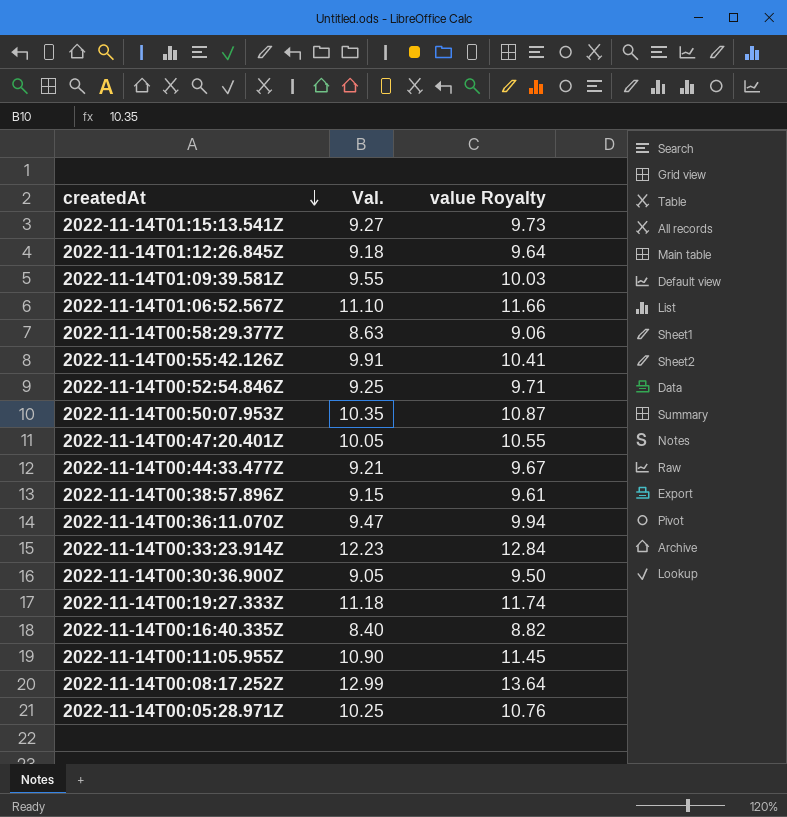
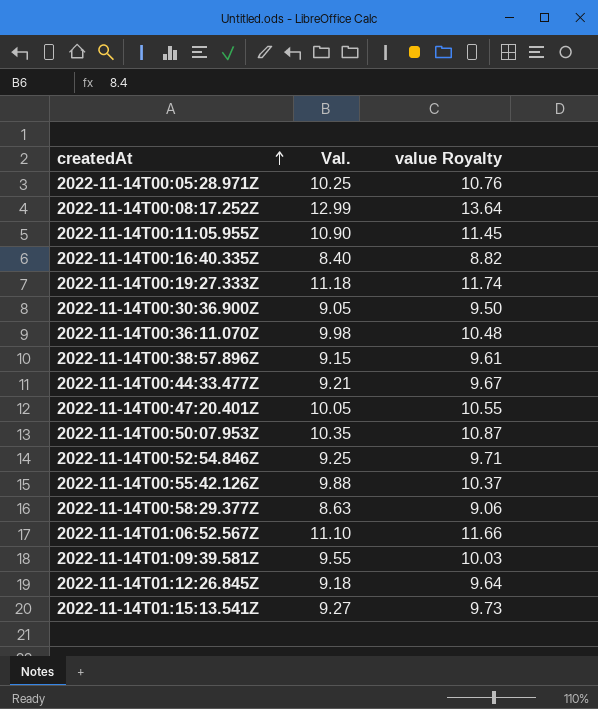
row order: createdAt descending -> createdAt ascending
row 2022-11-14T00:33:23.914Z: 12.23 | 12.84 -> none
2022-11-14T00:36:11.070Z | Val.: 9.47 -> 9.98
2022-11-14T00:36:11.070Z | value Royalty: 9.94 -> 10.48
2022-11-14T00:55:42.126Z | Val.: 9.91 -> 9.88
2022-11-14T00:55:42.126Z | value Royalty: 10.41 -> 10.37

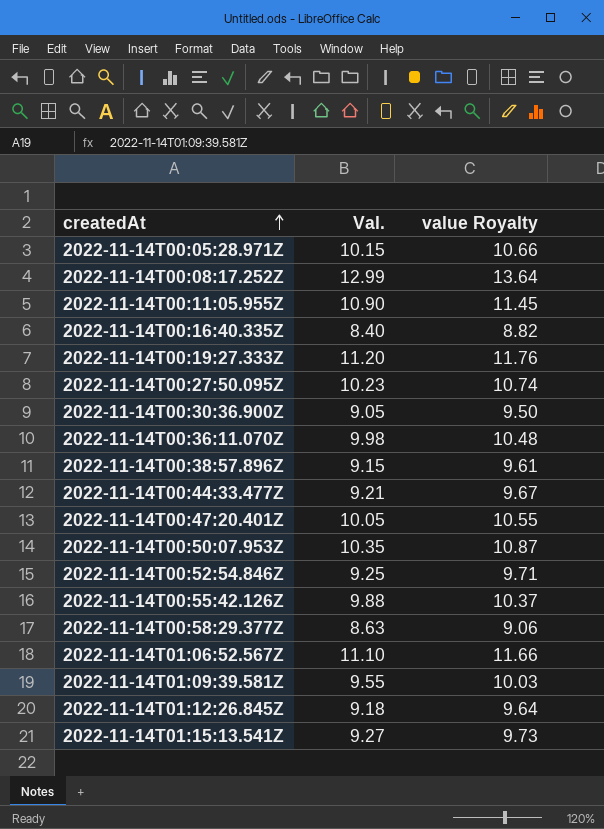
2022-11-14T00:05:28.971Z | Val.: 10.25 -> 10.15
2022-11-14T00:05:28.971Z | value Royalty: 10.76 -> 10.66
2022-11-14T00:19:27.333Z | Val.: 11.18 -> 11.20
2022-11-14T00:19:27.333Z | value Royalty: 11.74 -> 11.76
row 2022-11-14T00:27:50.095Z: none -> 10.23 | 10.74

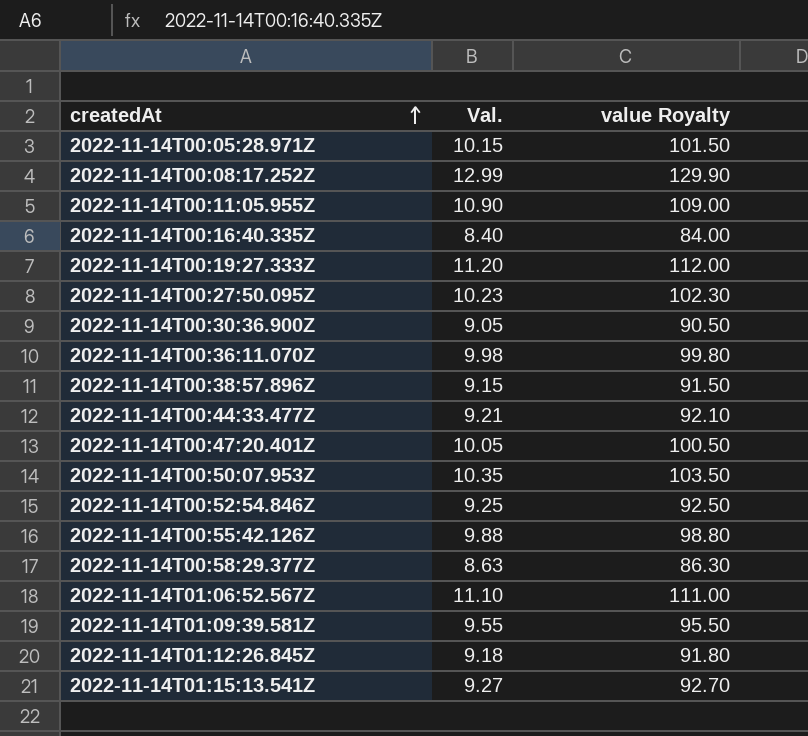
column value Royalty | formula: [Val.] * 1.05 -> [Val.] * 10

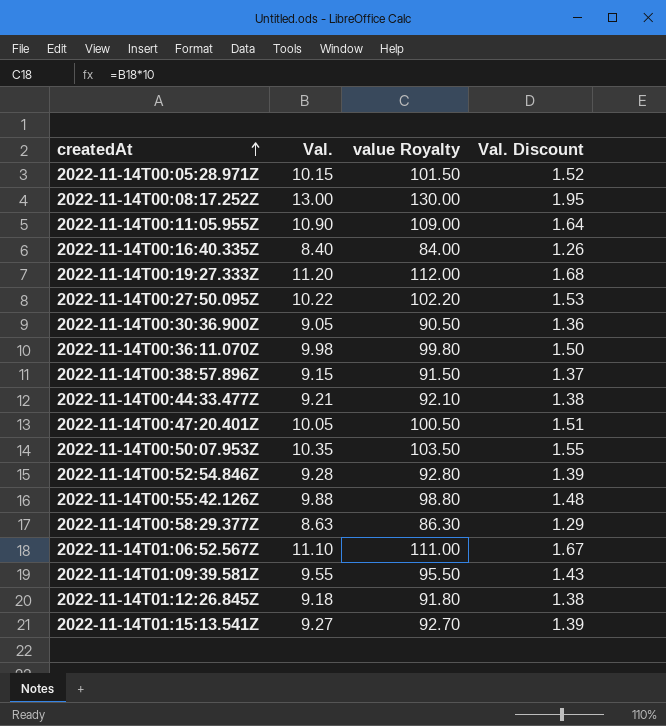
column Val. Discount | formula: none -> [Val.] * 0.15
2022-11-14T00:08:17.252Z | Val.: 12.99 -> 13.00
2022-11-14T00:08:17.252Z | value Royalty: 129.90 -> 130.00
2022-11-14T00:27:50.095Z | Val.: 10.23 -> 10.22
2022-11-14T00:27:50.095Z | value Royalty: 102.30 -> 102.20
2022-11-14T00:52:54.846Z | Val.: 9.25 -> 9.28
2022-11-14T00:52:54.846Z | value Royalty: 92.50 -> 92.80

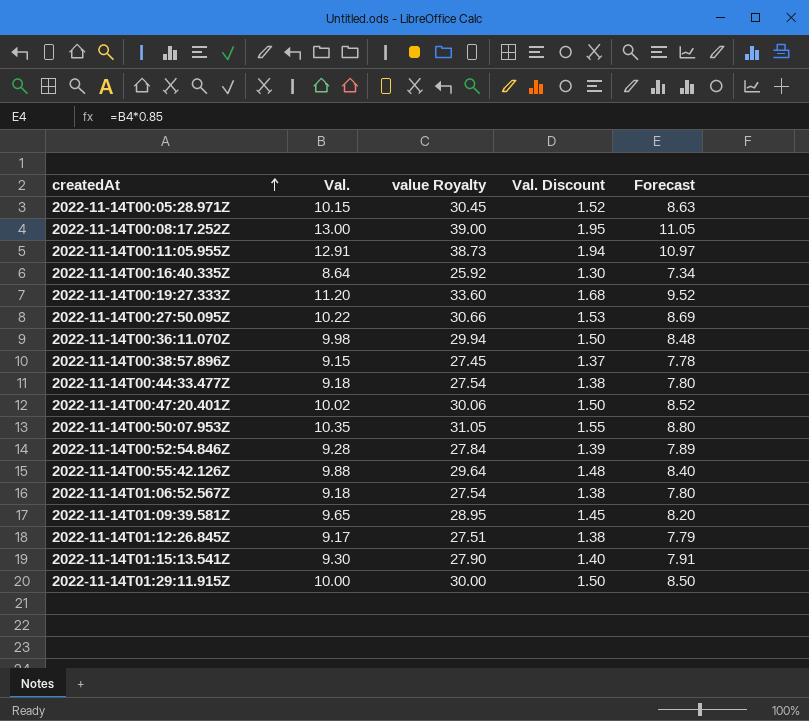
column value Royalty | formula: [Val.] * 10 -> [Val.] * 3
column Forecast | formula: none -> [Val.] * 0.85
row 2022-11-14T00:30:36.900Z: 9.05 | 90.50 | 1.36 -> none
row 2022-11-14T00:58:29.377Z: 8.63 | 86.30 | 1.29 -> none
2022-11-14T00:11:05.955Z | Val.: 10.90 -> 12.91
2022-11-14T00:11:05.955Z | Val. Discount: 1.64 -> 1.94
2022-11-14T00:16:40.335Z | Val.: 8.40 -> 8.64
2022-11-14T00:16:40.335Z | Val. Discount: 1.26 -> 1.30
2022-11-14T00:44:33.477Z | Val.: 9.21 -> 9.18
2022-11-14T00:47:20.401Z | Val.: 10.05 -> 10.02
2022-11-14T00:47:20.401Z | Val. Discount: 1.51 -> 1.50
2022-11-14T01:06:52.567Z | Val.: 11.10 -> 9.18
2022-11-14T01:06:52.567Z | Val. Discount: 1.67 -> 1.38
2022-11-14T01:09:39.581Z | Val.: 9.55 -> 9.65
2022-11-14T01:09:39.581Z | Val. Discount: 1.43 -> 1.45
2022-11-14T01:12:26.845Z | Val.: 9.18 -> 9.17
2022-11-14T01:15:13.541Z | Val.: 9.27 -> 9.30
2022-11-14T01:15:13.541Z | Val. Discount: 1.39 -> 1.40
row 2022-11-14T01:29:11.915Z: none -> 10.00 | 30.00 | 1.50 | 8.50

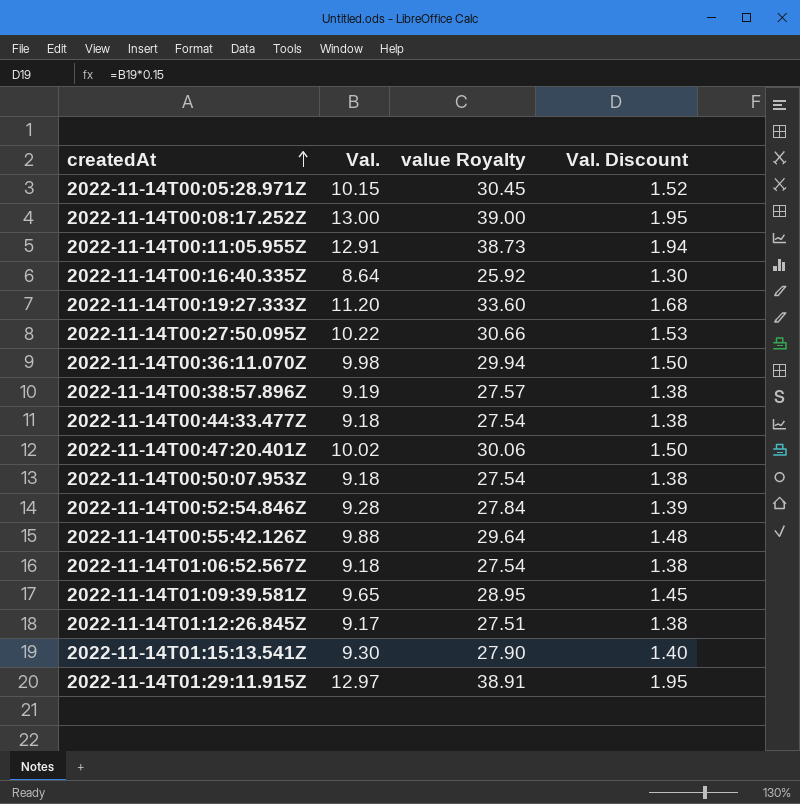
column Forecast | formula: [Val.] * 0.85 -> none
2022-11-14T00:38:57.896Z | Val.: 9.15 -> 9.19
2022-11-14T00:38:57.896Z | value Royalty: 27.45 -> 27.57
2022-11-14T00:38:57.896Z | Val. Discount: 1.37 -> 1.38
2022-11-14T00:50:07.953Z | Val.: 10.35 -> 9.18
2022-11-14T00:50:07.953Z | value Royalty: 31.05 -> 27.54
2022-11-14T00:50:07.953Z | Val. Discount: 1.55 -> 1.38
2022-11-14T01:29:11.915Z | Val.: 10.00 -> 12.97
2022-11-14T01:29:11.915Z | value Royalty: 30.00 -> 38.91
2022-11-14T01:29:11.915Z | Val. Discount: 1.50 -> 1.95

